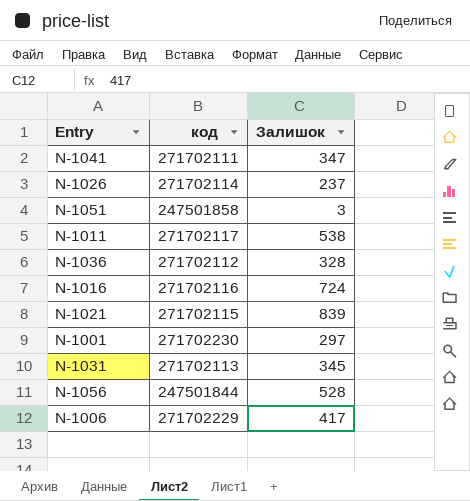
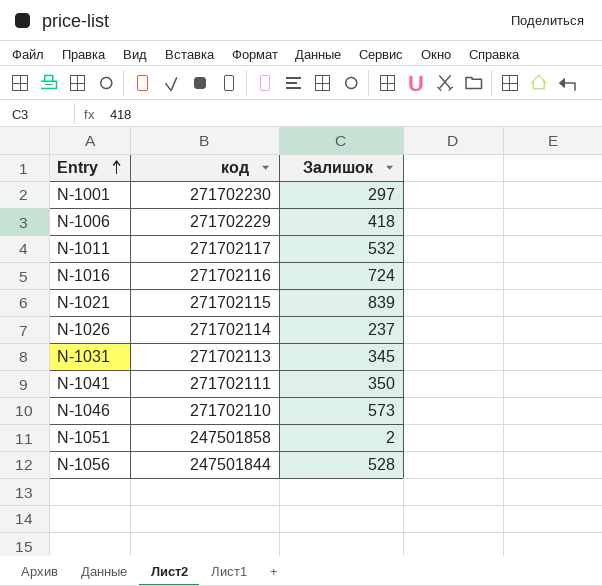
row order: none -> Entry ascending
row N-1036: 271702112 | 328 -> none
N-1006 | Залишок: 417 -> 418
N-1011 | Залишок: 538 -> 532
N-1041 | Залишок: 347 -> 350
row N-1046: none -> 271702110 | 573
N-1051 | Залишок: 3 -> 2

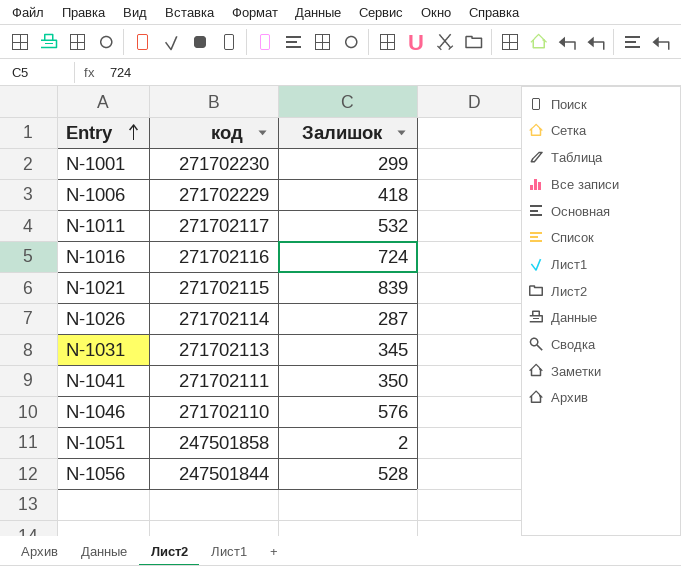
N-1001 | Залишок: 297 -> 299
N-1026 | Залишок: 237 -> 287
N-1046 | Залишок: 573 -> 576

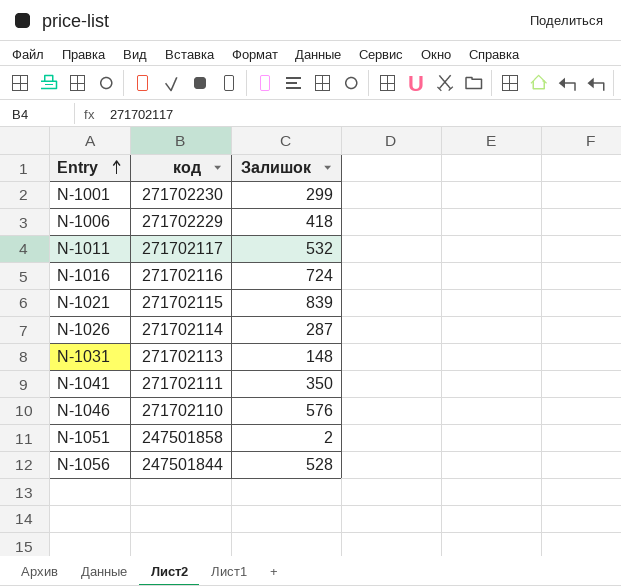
N-1031 | Залишок: 345 -> 148

